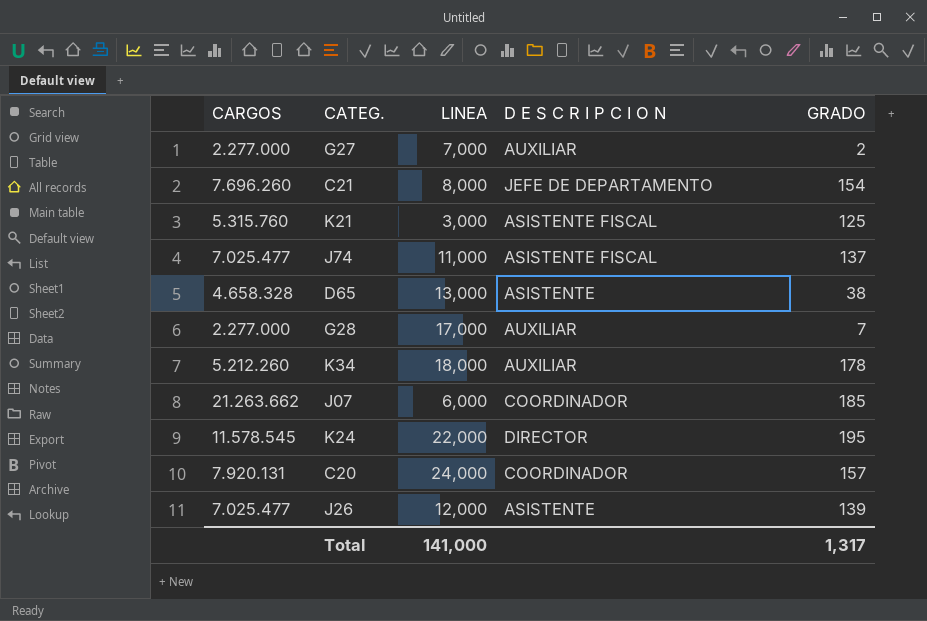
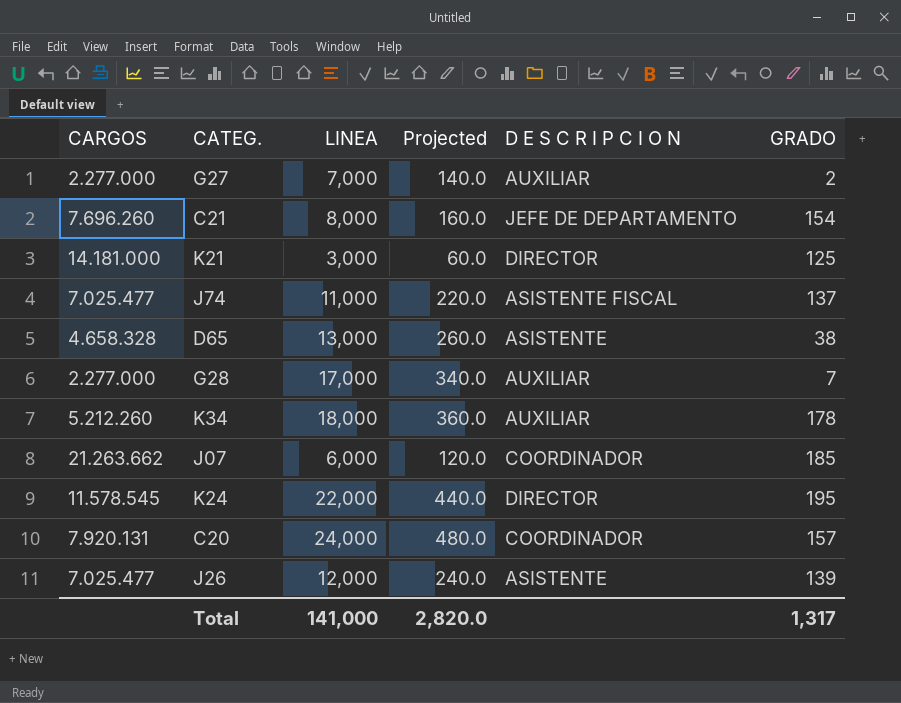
column Projected | formula: none -> [LINEA] * 0.02
K21 | CARGOS: 5.315.760 -> 14.181.000
K21 | D E S C R I P C I O N: ASISTENTE FISCAL -> DIRECTOR

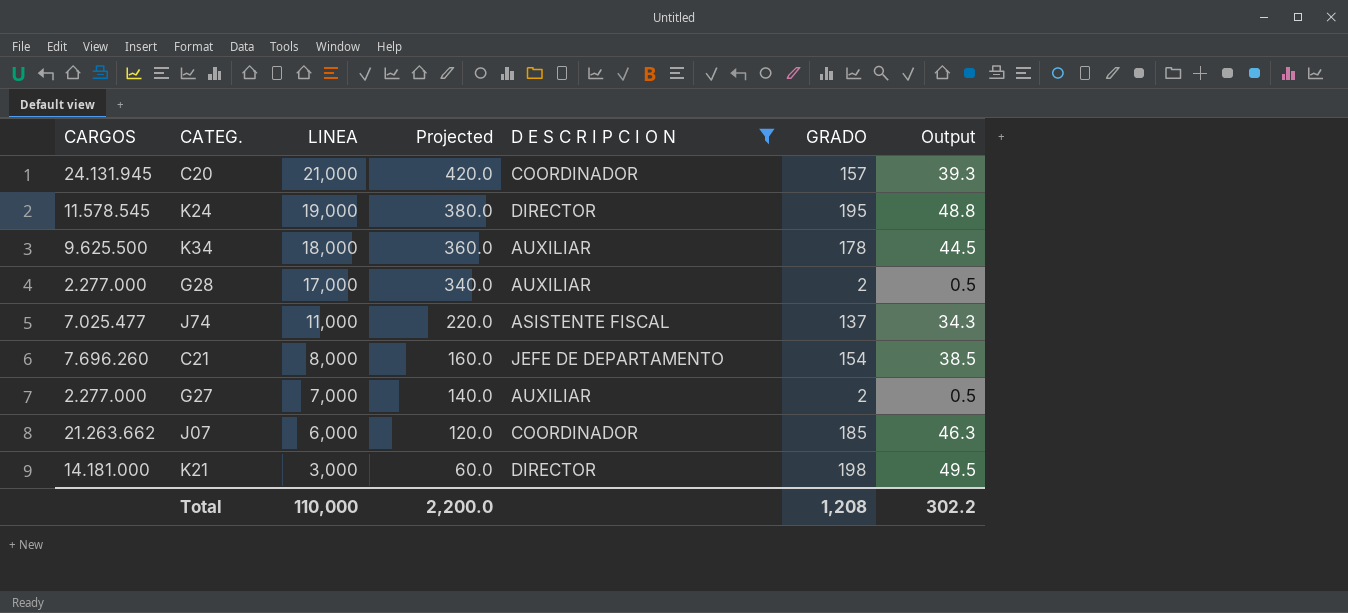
filter: none -> D E S C R I P C I O N != ASISTENTE
row order: none -> LINEA descending
column Output | formula: none -> [GRADO] * 0.25
C20 | CARGOS: 7.920.131 -> 24.131.945
C20 | LINEA: 24,000 -> 21,000
C20 | Projected: 480.0 -> 420.0
K24 | LINEA: 22,000 -> 19,000
K24 | Projected: 440.0 -> 380.0
K34 | CARGOS: 5.212.260 -> 9.625.500
G28 | GRADO: 7 -> 2
K21 | GRADO: 125 -> 198
Total | LINEA: 141,000 -> 110,000
Total | Projected: 2,820.0 -> 2,200.0
Total | GRADO: 1,317 -> 1,208

